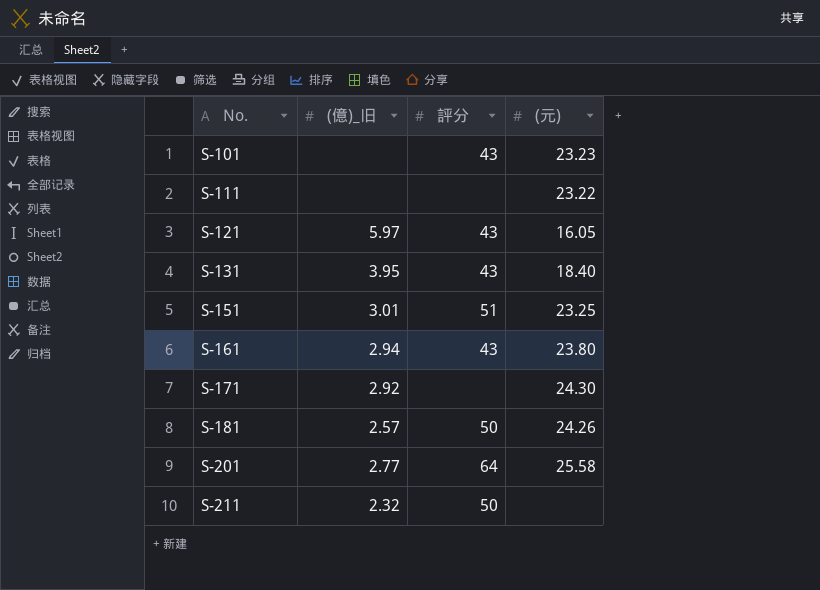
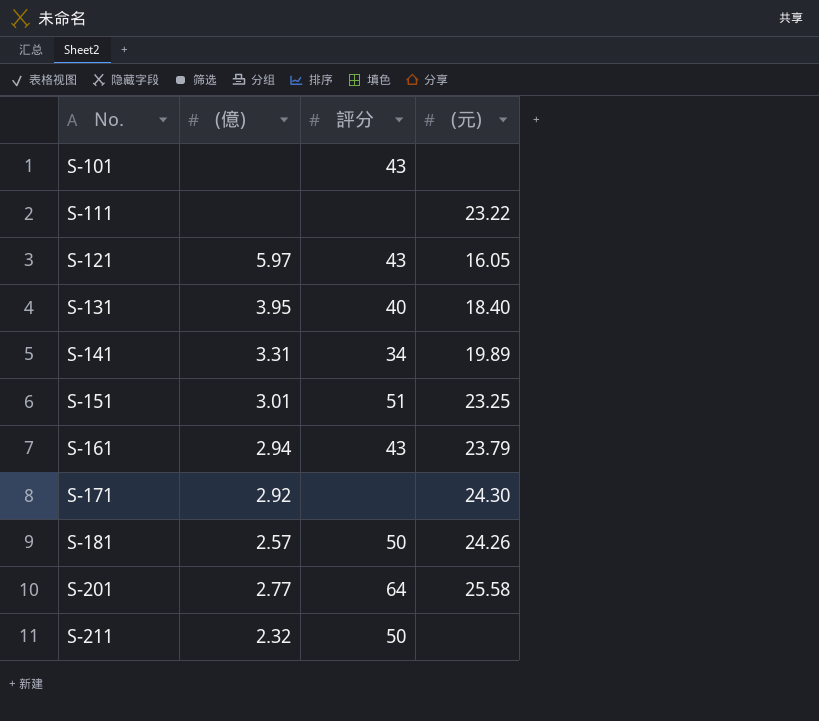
column name: (億)_旧 -> (億)
S-101 | (元): 23.23 -> none
S-131 | 評分: 43 -> 40
row S-141: none -> 3.31 | 34 | 19.89
S-161 | (元): 23.80 -> 23.79

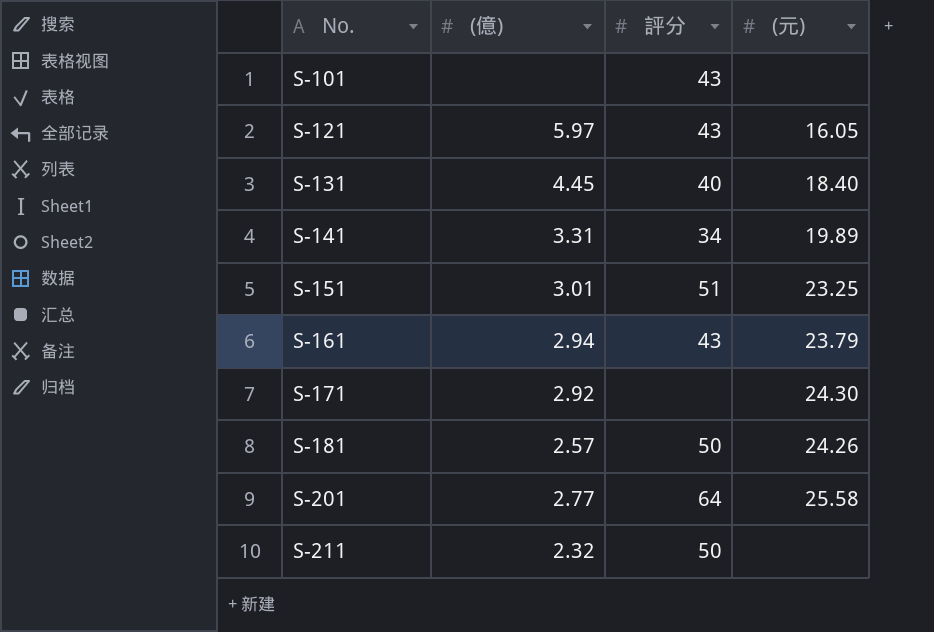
row S-111: none | none | 23.22 -> none
S-131 | (億): 3.95 -> 4.45

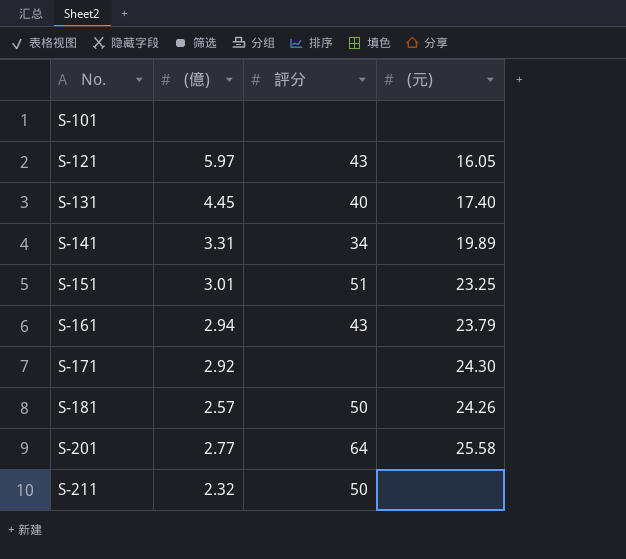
S-101 | 評分: 43 -> none
S-131 | (元): 18.40 -> 17.40

